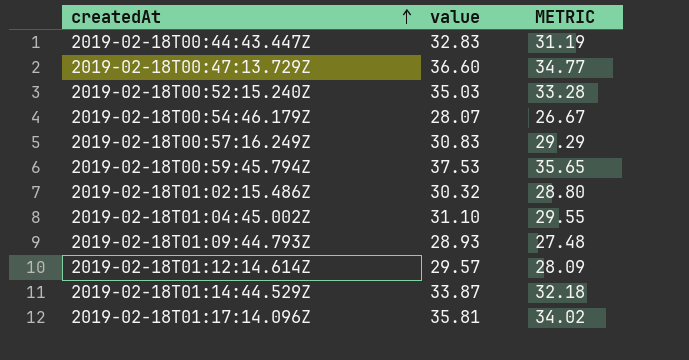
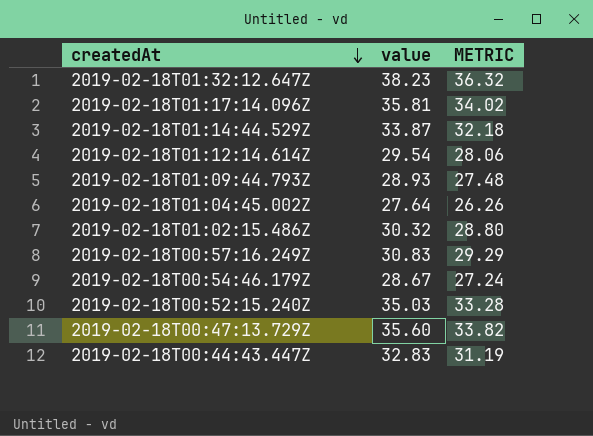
row order: createdAt ascending -> createdAt descending
row 2019-02-18T00:59:45.794Z: 37.53 | 35.65 -> none
row 2019-02-18T01:32:12.647Z: none -> 38.23 | 36.32
2019-02-18T01:12:14.614Z | value: 29.57 -> 29.54
2019-02-18T01:12:14.614Z | METRIC: 28.09 -> 28.06
2019-02-18T01:04:45.002Z | value: 31.10 -> 27.64
2019-02-18T01:04:45.002Z | METRIC: 29.55 -> 26.26
2019-02-18T00:54:46.179Z | value: 28.07 -> 28.67
2019-02-18T00:54:46.179Z | METRIC: 26.67 -> 27.24
2019-02-18T00:47:13.729Z | value: 36.60 -> 35.60
2019-02-18T00:47:13.729Z | METRIC: 34.77 -> 33.82

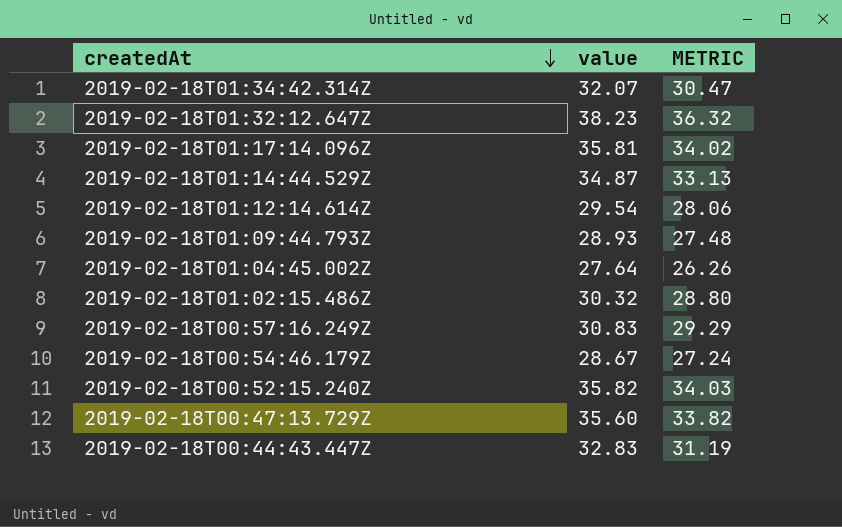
row 2019-02-18T01:34:42.314Z: none -> 32.07 | 30.47
2019-02-18T01:14:44.529Z | value: 33.87 -> 34.87
2019-02-18T01:14:44.529Z | METRIC: 32.18 -> 33.13
2019-02-18T00:52:15.240Z | value: 35.03 -> 35.82
2019-02-18T00:52:15.240Z | METRIC: 33.28 -> 34.03

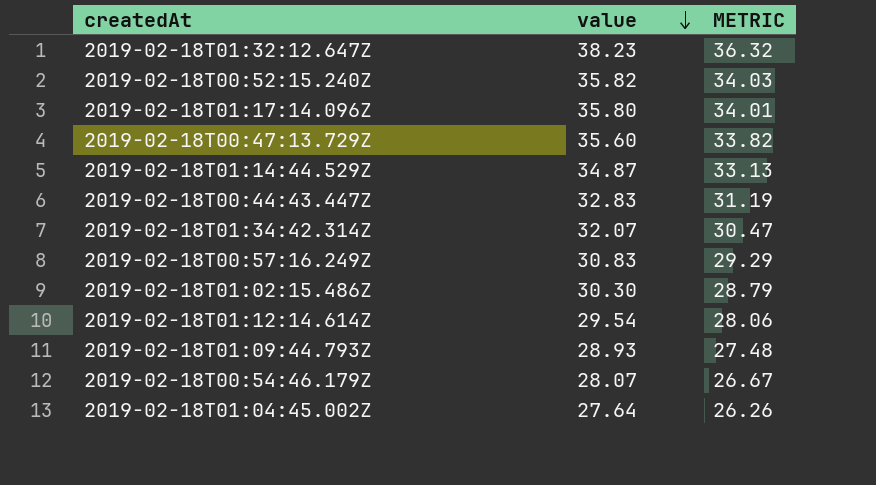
row order: createdAt descending -> value descending
2019-02-18T01:17:14.096Z | value: 35.81 -> 35.80
2019-02-18T01:17:14.096Z | METRIC: 34.02 -> 34.01
2019-02-18T01:02:15.486Z | value: 30.32 -> 30.30
2019-02-18T01:02:15.486Z | METRIC: 28.80 -> 28.79
2019-02-18T00:54:46.179Z | value: 28.67 -> 28.07
2019-02-18T00:54:46.179Z | METRIC: 27.24 -> 26.67

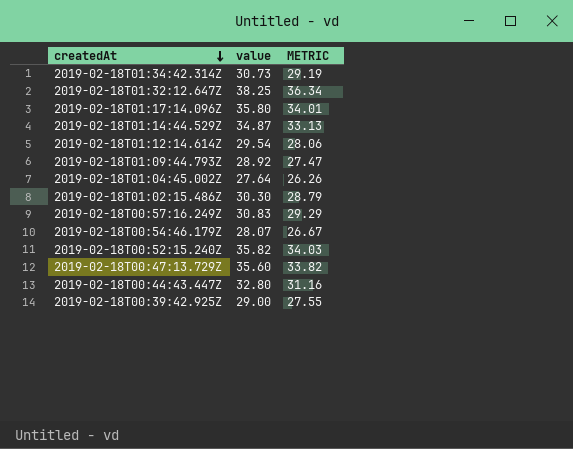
row order: value descending -> createdAt descending
2019-02-18T01:34:42.314Z | value: 32.07 -> 30.73
2019-02-18T01:34:42.314Z | METRIC: 30.47 -> 29.19
2019-02-18T01:32:12.647Z | value: 38.23 -> 38.25
2019-02-18T01:32:12.647Z | METRIC: 36.32 -> 36.34
2019-02-18T01:09:44.793Z | value: 28.93 -> 28.92
2019-02-18T01:09:44.793Z | METRIC: 27.48 -> 27.47
2019-02-18T00:44:43.447Z | value: 32.83 -> 32.80
2019-02-18T00:44:43.447Z | METRIC: 31.19 -> 31.16
row 2019-02-18T00:39:42.925Z: none -> 29.00 | 27.55

